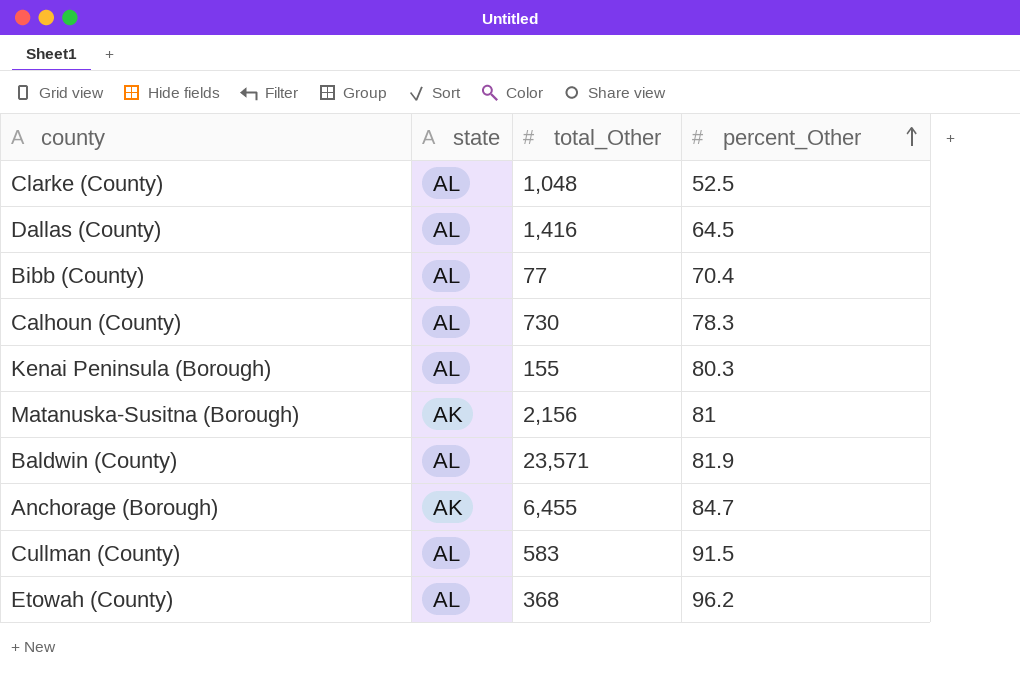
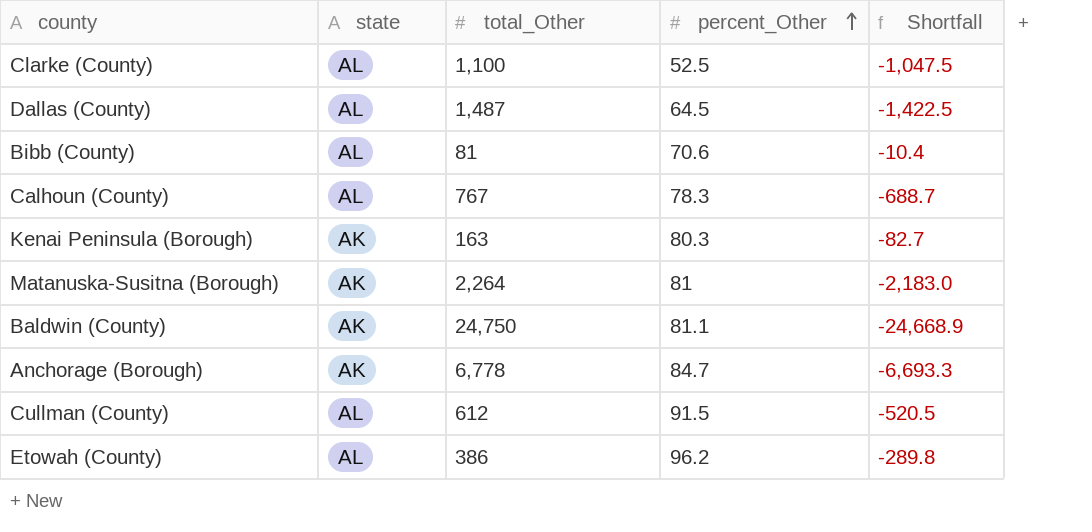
column Shortfall | formula: none -> [percent_Other] - [total_Other]
Clarke (County) | total_Other: 1,048 -> 1,100
Dallas (County) | total_Other: 1,416 -> 1,487
Bibb (County) | total_Other: 77 -> 81
Bibb (County) | percent_Other: 70.4 -> 70.6
Calhoun (County) | total_Other: 730 -> 767
Kenai Peninsula (Borough) | state: AL -> AK
Kenai Peninsula (Borough) | total_Other: 155 -> 163
Matanuska-Susitna (Borough) | total_Other: 2,156 -> 2,264
Baldwin (County) | state: AL -> AK
Baldwin (County) | total_Other: 23,571 -> 24,750
Baldwin (County) | percent_Other: 81.9 -> 81.1
Anchorage (Borough) | total_Other: 6,455 -> 6,778
Cullman (County) | total_Other: 583 -> 612
Etowah (County) | total_Other: 368 -> 386

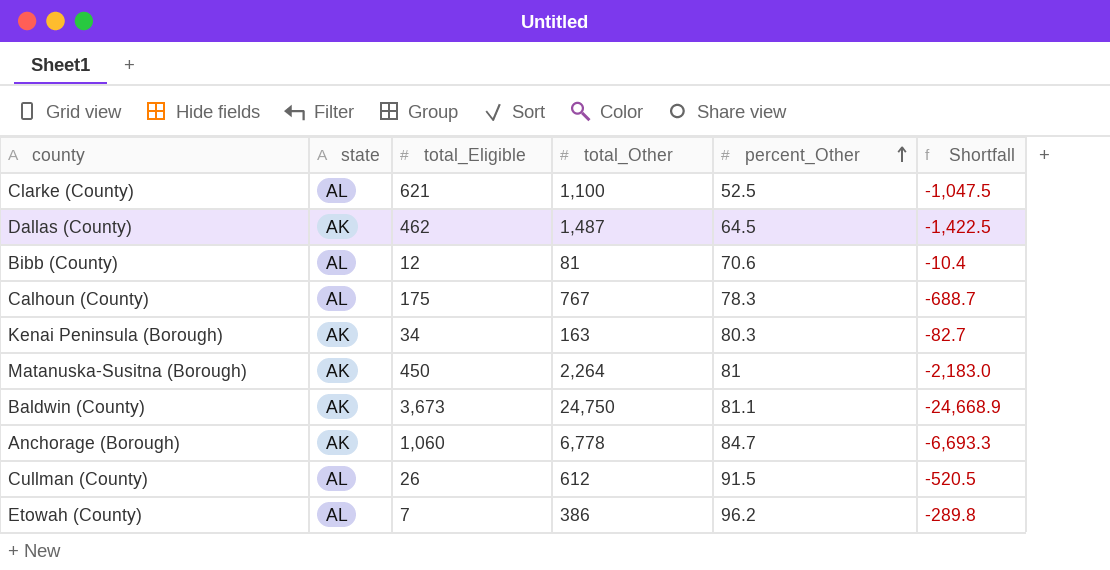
column total_Eligible | position: none -> 3
Dallas (County) | state: AL -> AK

